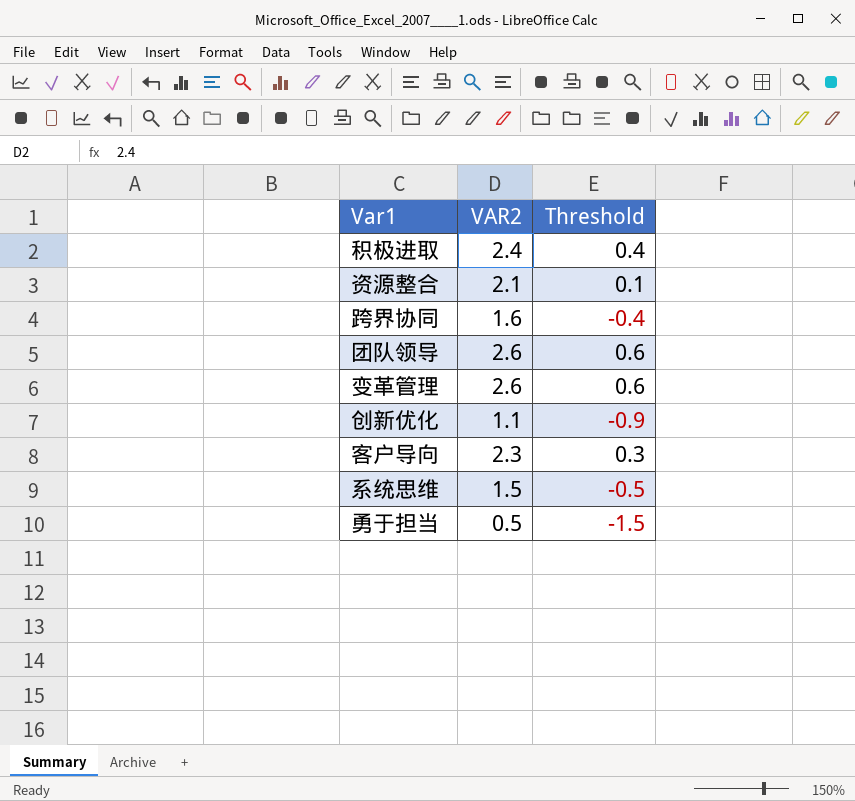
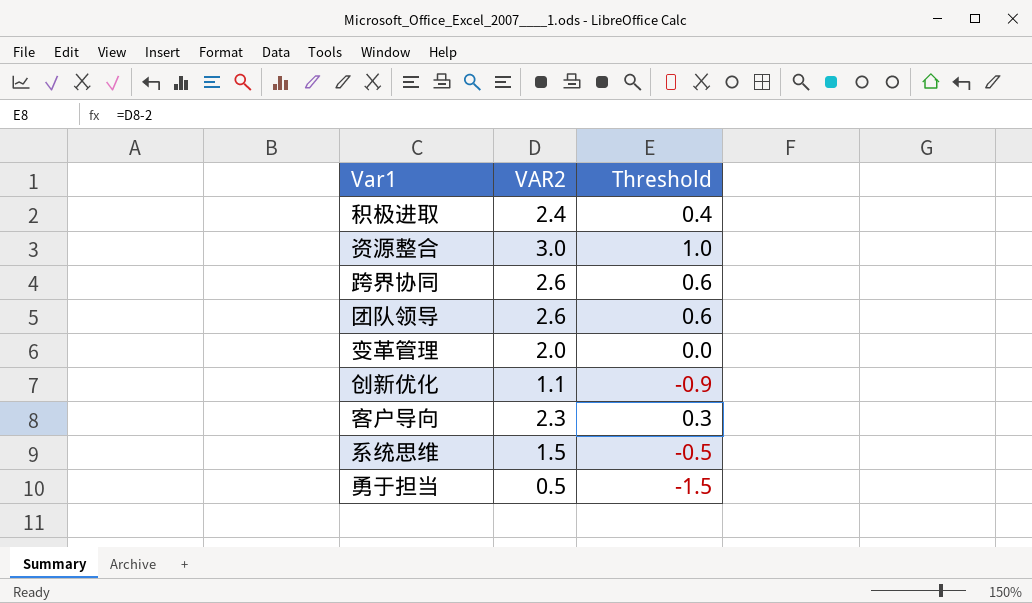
资源整合 | VAR2: 2.1 -> 3.0
资源整合 | Threshold: 0.1 -> 1.0
跨界协同 | VAR2: 1.6 -> 2.6
跨界协同 | Threshold: -0.4 -> 0.6
变革管理 | VAR2: 2.6 -> 2.0
变革管理 | Threshold: 0.6 -> 0.0

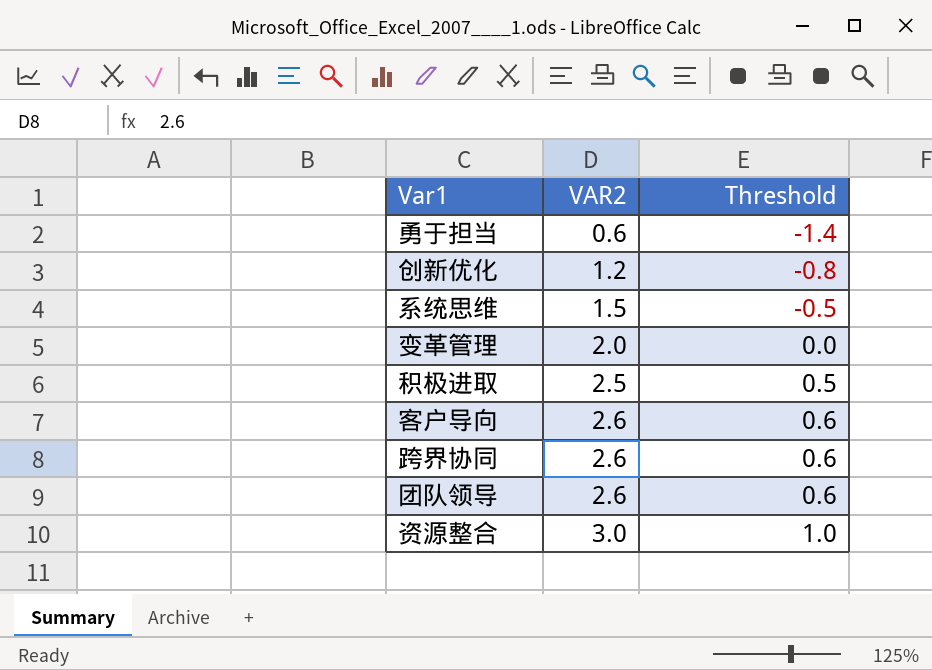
row order: none -> VAR2 ascending
勇于担当 | VAR2: 0.5 -> 0.6
勇于担当 | Threshold: -1.5 -> -1.4
创新优化 | VAR2: 1.1 -> 1.2
创新优化 | Threshold: -0.9 -> -0.8
积极进取 | VAR2: 2.4 -> 2.5
积极进取 | Threshold: 0.4 -> 0.5
客户导向 | VAR2: 2.3 -> 2.6
客户导向 | Threshold: 0.3 -> 0.6

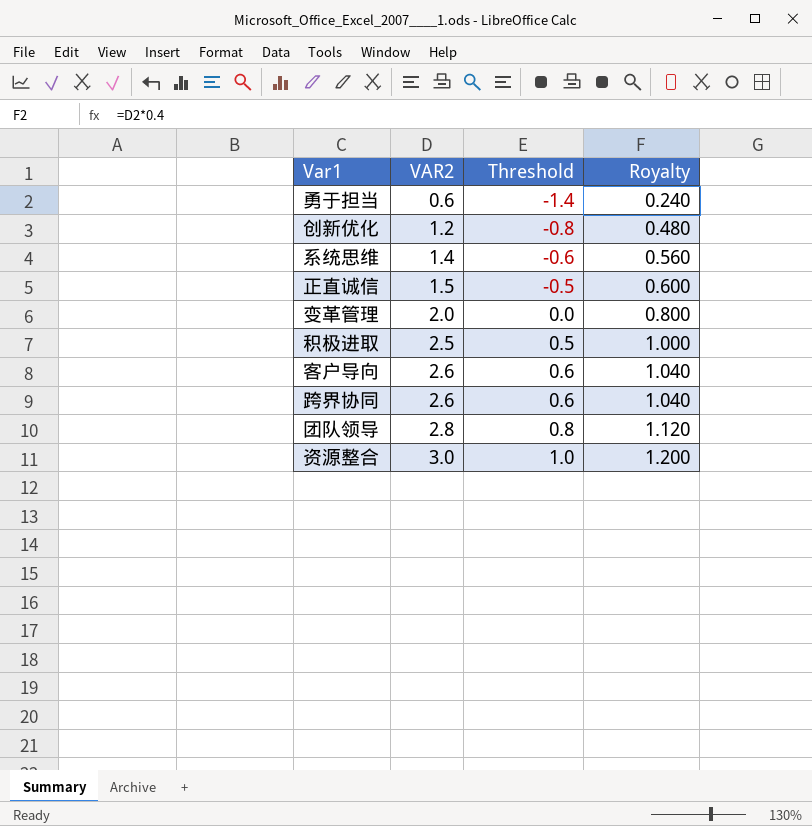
column Royalty | formula: none -> [VAR2] * 0.4
系统思维 | VAR2: 1.5 -> 1.4
系统思维 | Threshold: -0.5 -> -0.6
row 正直诚信: none -> 1.5 | -0.5 | 0.600
团队领导 | VAR2: 2.6 -> 2.8
团队领导 | Threshold: 0.6 -> 0.8

